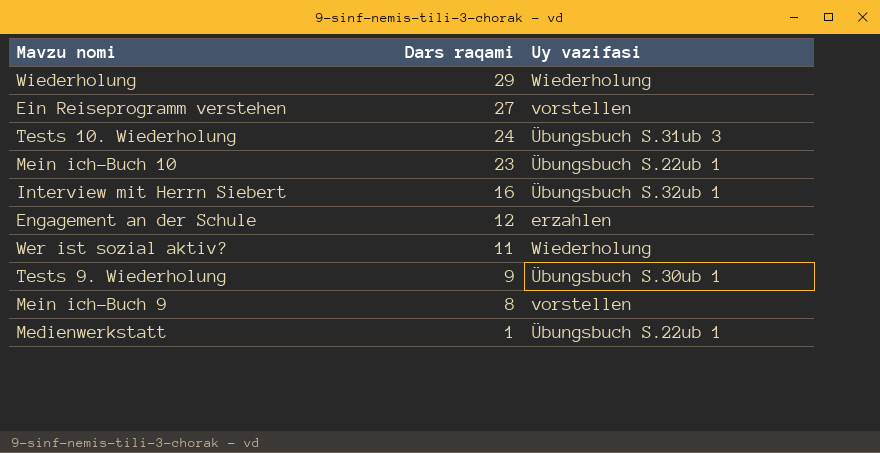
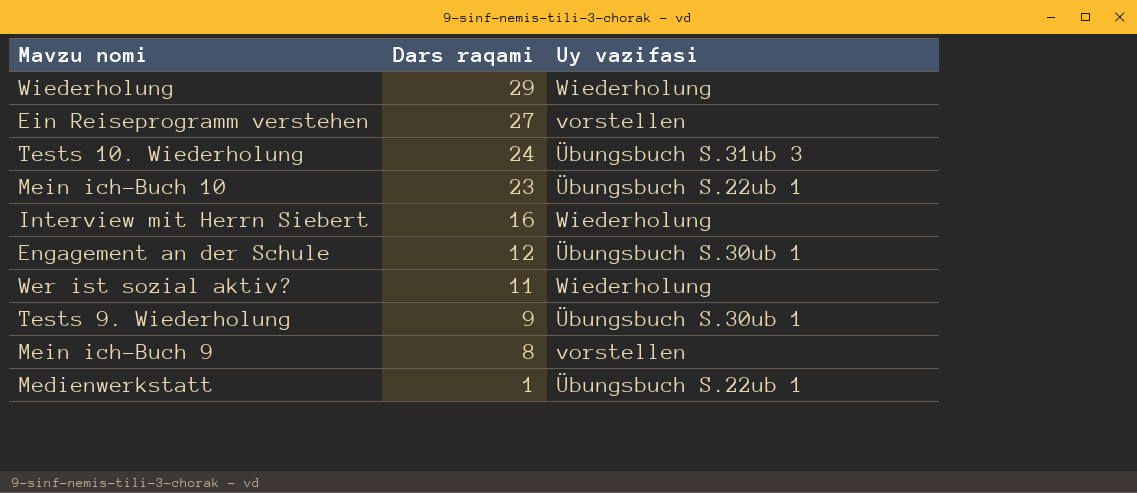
Interview mit Herrn Siebert | Uy vazifasi: Übungsbuch S.32ub 1 -> Wiederholung
Engagement an der Schule | Uy vazifasi: erzahlen -> Übungsbuch S.30ub 1

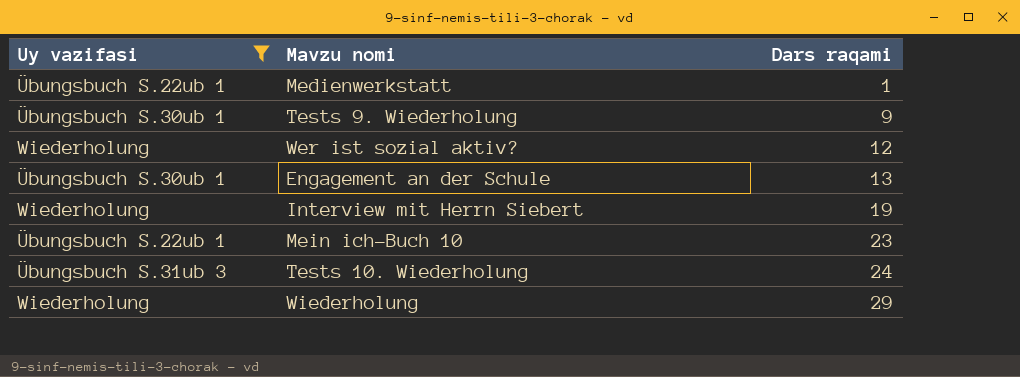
filter: none -> Uy vazifasi != vorstellen
row order: Dars raqami descending -> Dars raqami ascending
column Uy vazifasi | position: 3 -> 1
Wer ist sozial aktiv? | Dars raqami: 11 -> 12
Engagement an der Schule | Dars raqami: 12 -> 13
Interview mit Herrn Siebert | Dars raqami: 16 -> 19

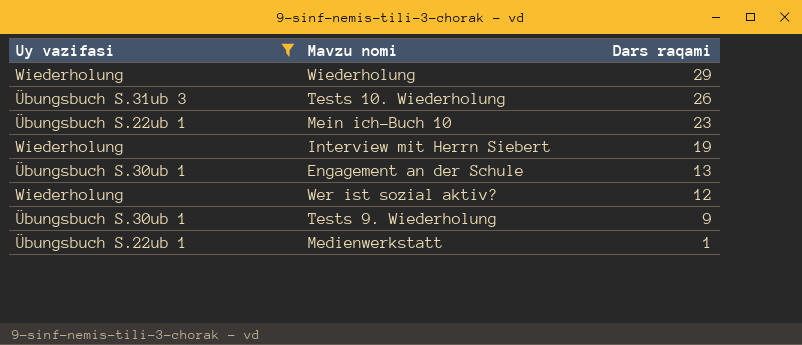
row order: Dars raqami ascending -> Dars raqami descending
Tests 10. Wiederholung | Dars raqami: 24 -> 26

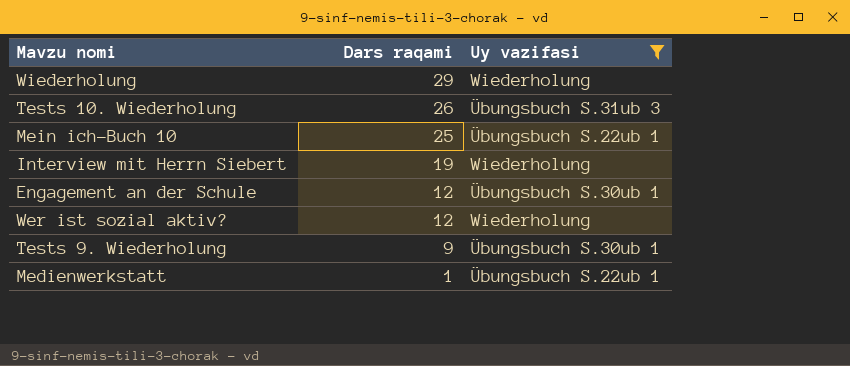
column Uy vazifasi | position: 1 -> 3
Mein ich-Buch 10 | Dars raqami: 23 -> 25
Engagement an der Schule | Dars raqami: 13 -> 12

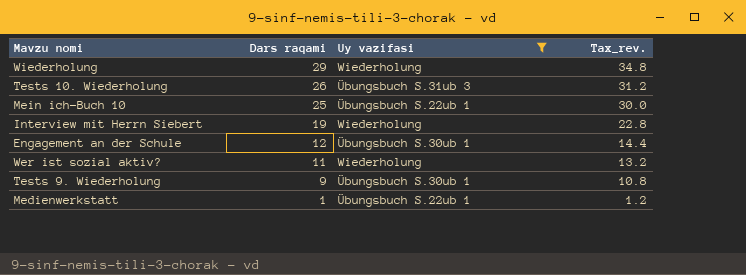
column Tax_rev. | formula: none -> [Dars raqami] * 1.2
Wer ist sozial aktiv? | Dars raqami: 12 -> 11

